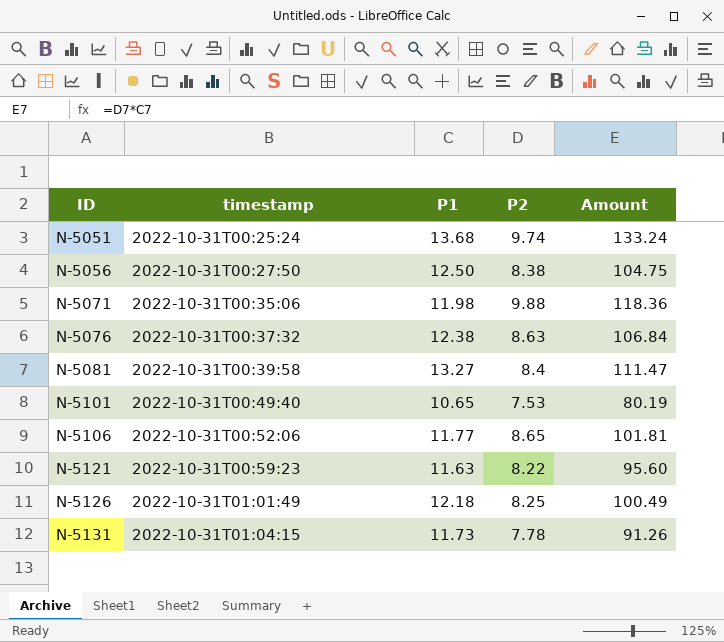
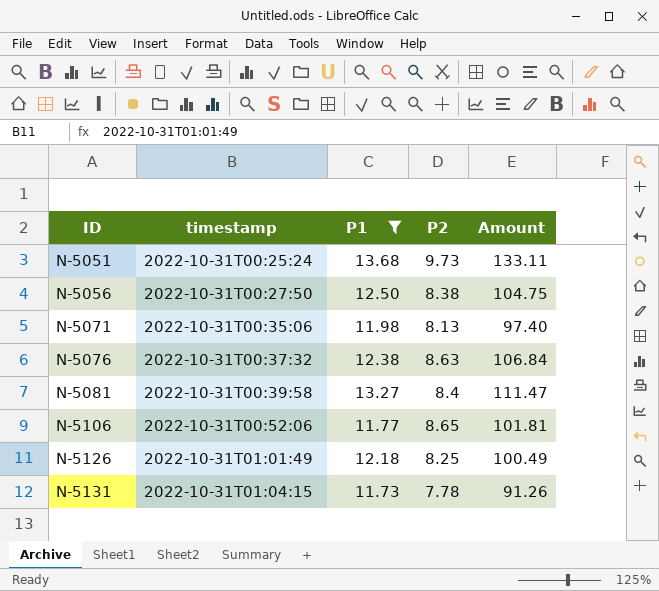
filter: none -> P1 >= 11.73
N-5051 | P2: 9.74 -> 9.73
N-5051 | Amount: 133.24 -> 133.11
N-5071 | P2: 9.88 -> 8.13
N-5071 | Amount: 118.36 -> 97.40

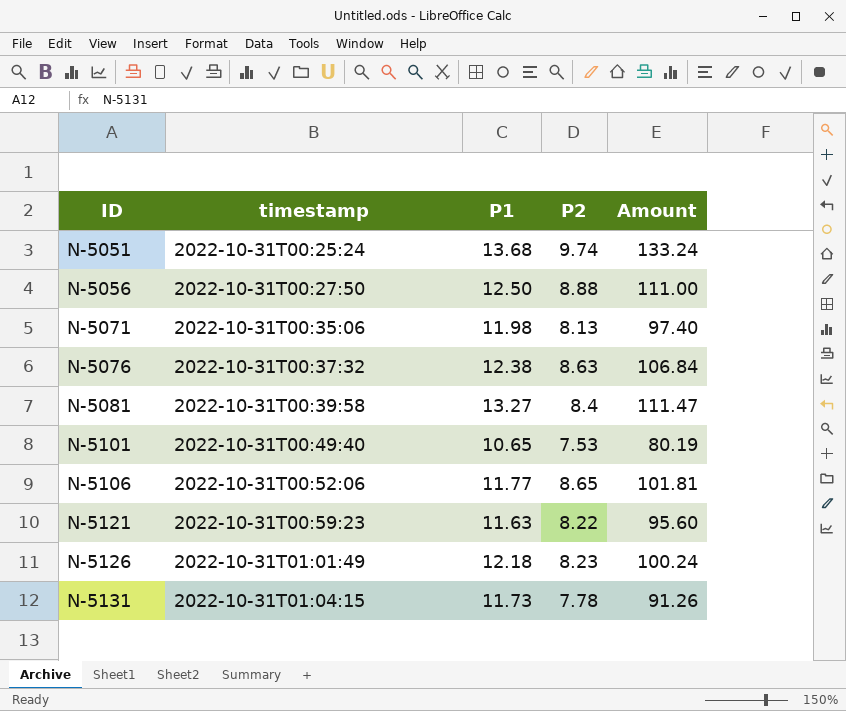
filter: P1 >= 11.73 -> none
N-5051 | P2: 9.73 -> 9.74
N-5051 | Amount: 133.11 -> 133.24
N-5056 | P2: 8.38 -> 8.88
N-5056 | Amount: 104.75 -> 111.00
N-5126 | P2: 8.25 -> 8.23
N-5126 | Amount: 100.49 -> 100.24

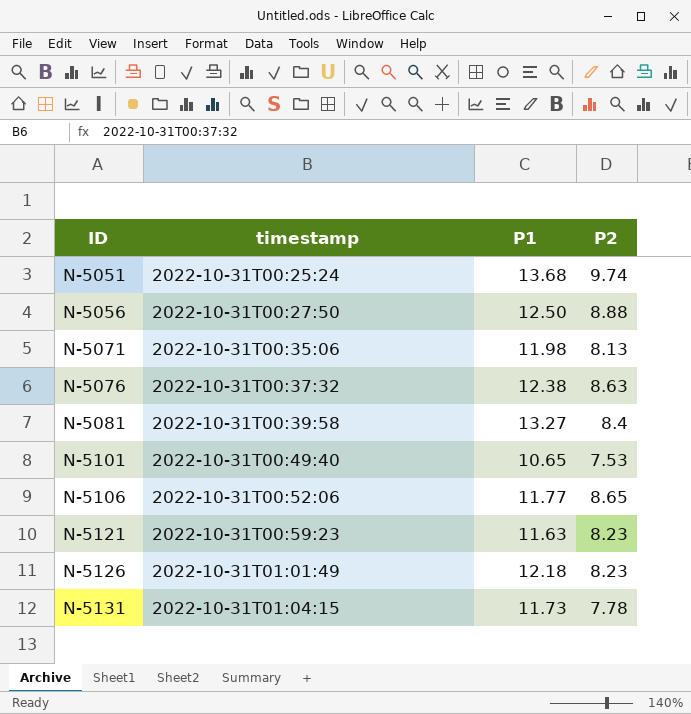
column Amount | formula: [P1] * [P2] -> none
N-5121 | P2: 8.22 -> 8.23

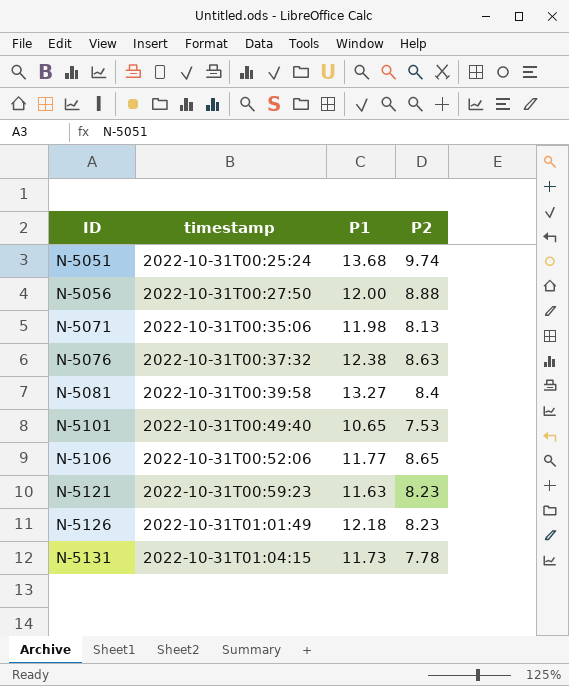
N-5056 | P1: 12.50 -> 12.00

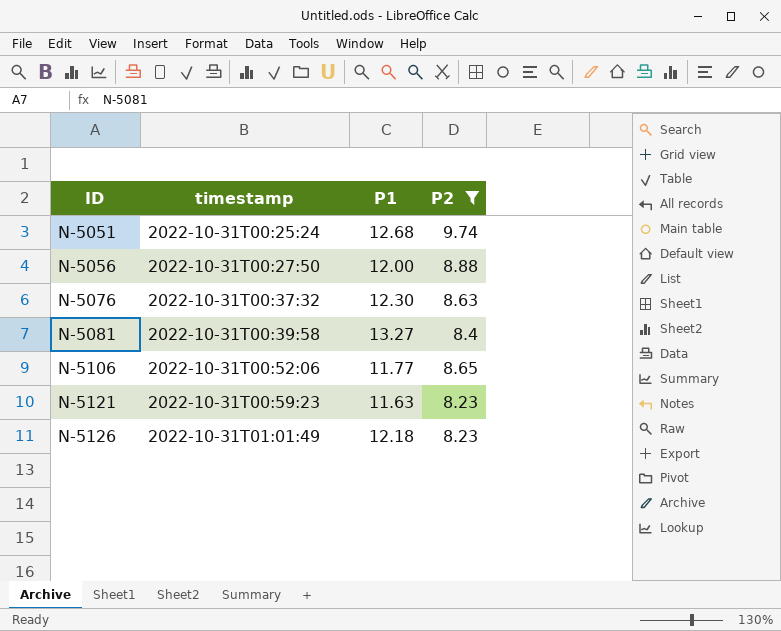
filter: none -> P2 >= 8.23
N-5051 | P1: 13.68 -> 12.68
N-5076 | P1: 12.38 -> 12.30

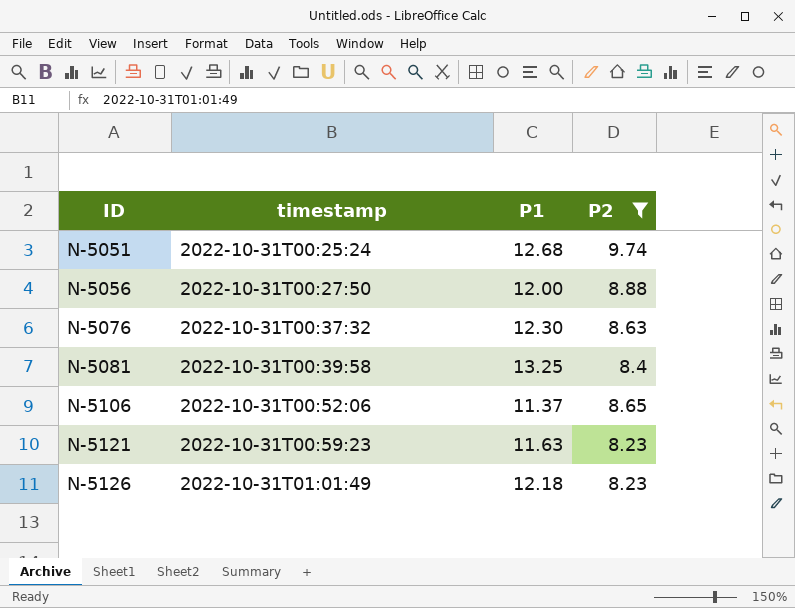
N-5081 | P1: 13.27 -> 13.25
N-5106 | P1: 11.77 -> 11.37

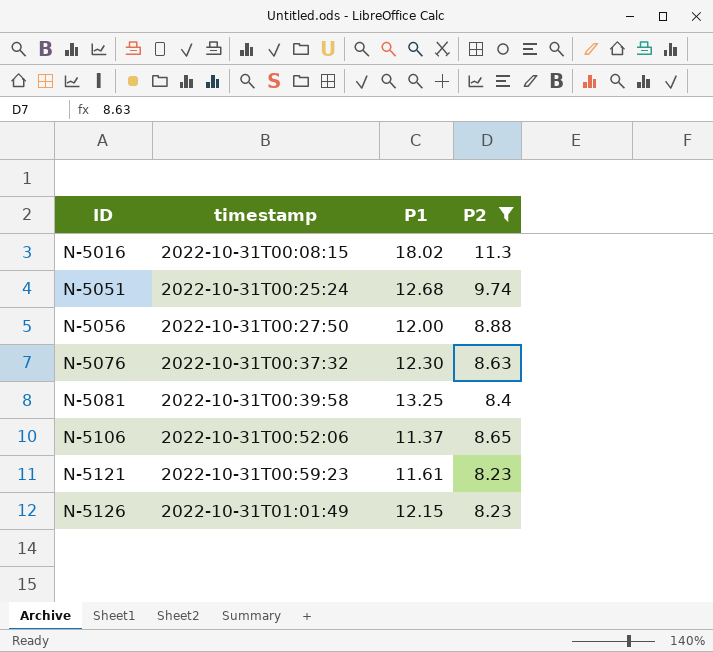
row N-5016: none -> 2022-10-31T00:08:15 | 18.02 | 11.3
N-5121 | P1: 11.63 -> 11.61
N-5126 | P1: 12.18 -> 12.15

